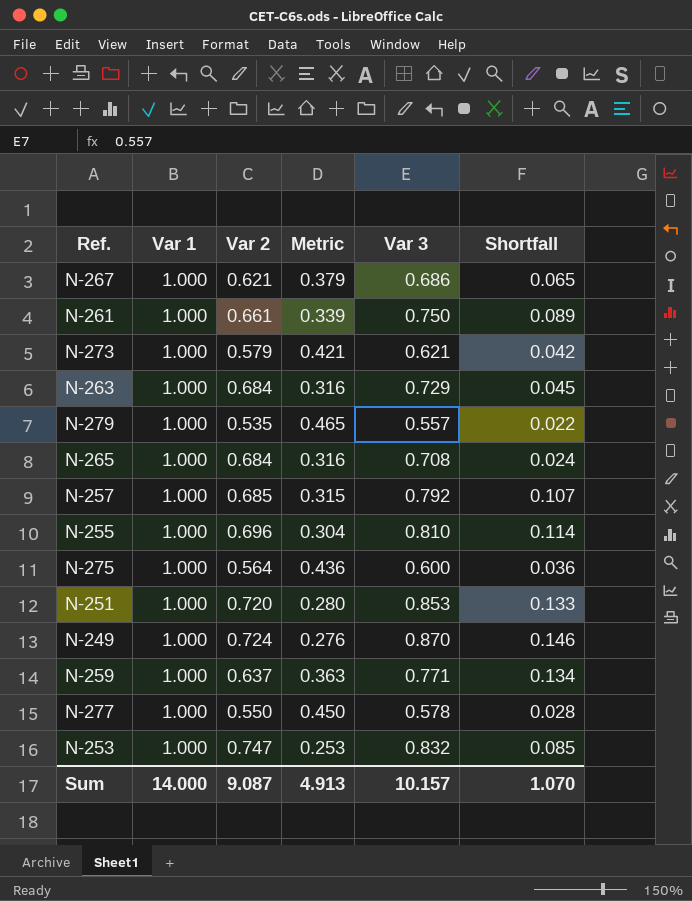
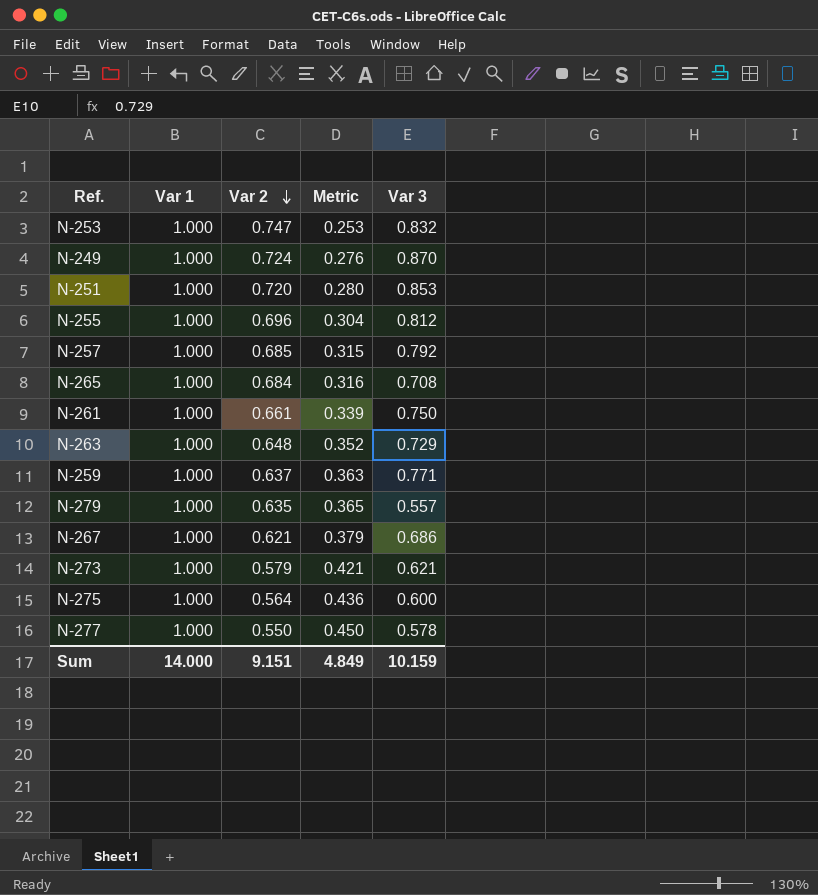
row order: none -> Var 2 descending
column Shortfall | formula: [Var 3] - [Var 2] -> none
N-255 | Var 3: 0.810 -> 0.812
N-263 | Var 2: 0.684 -> 0.648
N-263 | Metric: 0.316 -> 0.352
N-279 | Var 2: 0.535 -> 0.635
N-279 | Metric: 0.465 -> 0.365
Sum | Var 2: 9.087 -> 9.151
Sum | Metric: 4.913 -> 4.849
Sum | Var 3: 10.157 -> 10.159

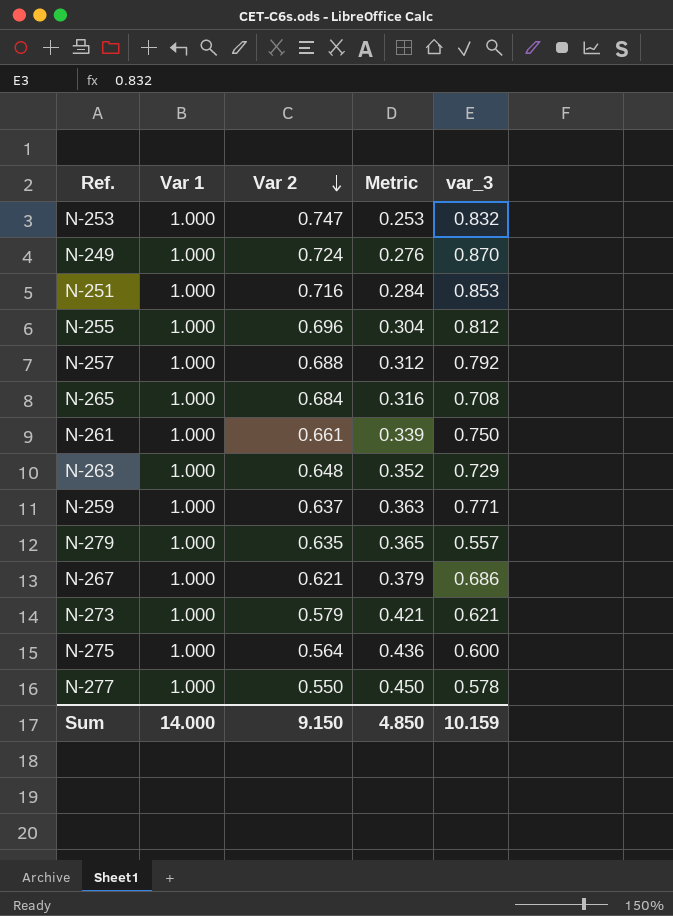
column name: Var 3 -> var_3
N-251 | Var 2: 0.720 -> 0.716
N-251 | Metric: 0.280 -> 0.284
N-257 | Var 2: 0.685 -> 0.688
N-257 | Metric: 0.315 -> 0.312
Sum | Var 2: 9.151 -> 9.150
Sum | Metric: 4.849 -> 4.850

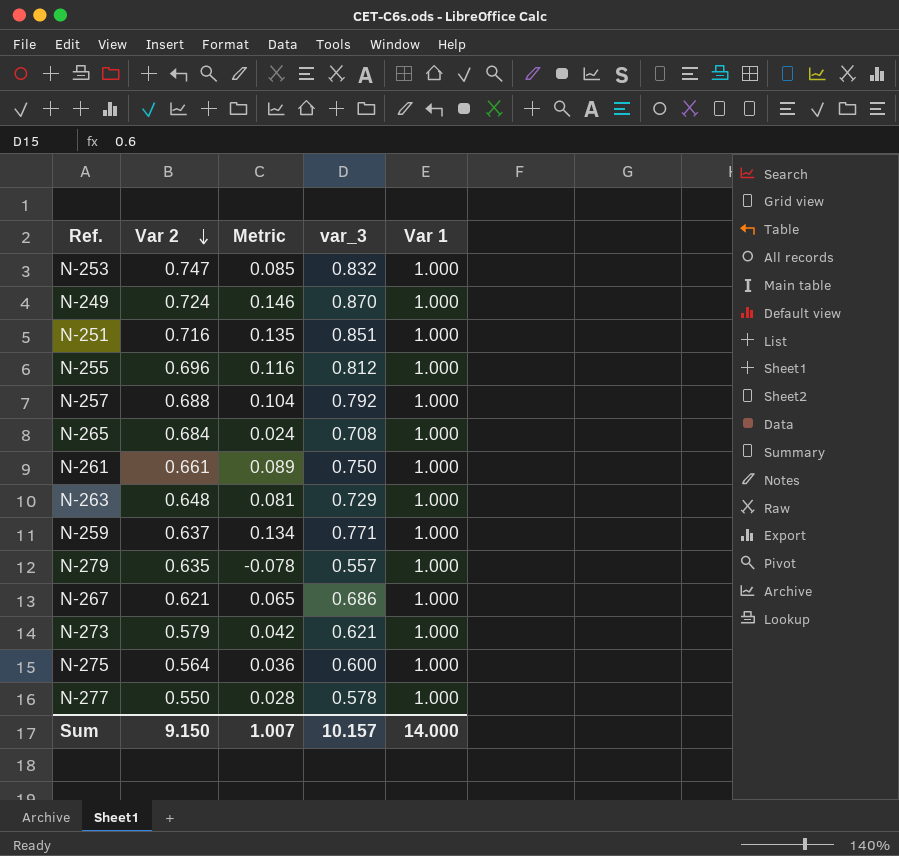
column Metric | formula: [Var 1] - [Var 2] -> [var_3] - [Var 2]
column Var 1 | position: 2 -> 5
N-251 | var_3: 0.853 -> 0.851
Sum | Metric: 4.850 -> 1.007
Sum | var_3: 10.159 -> 10.157

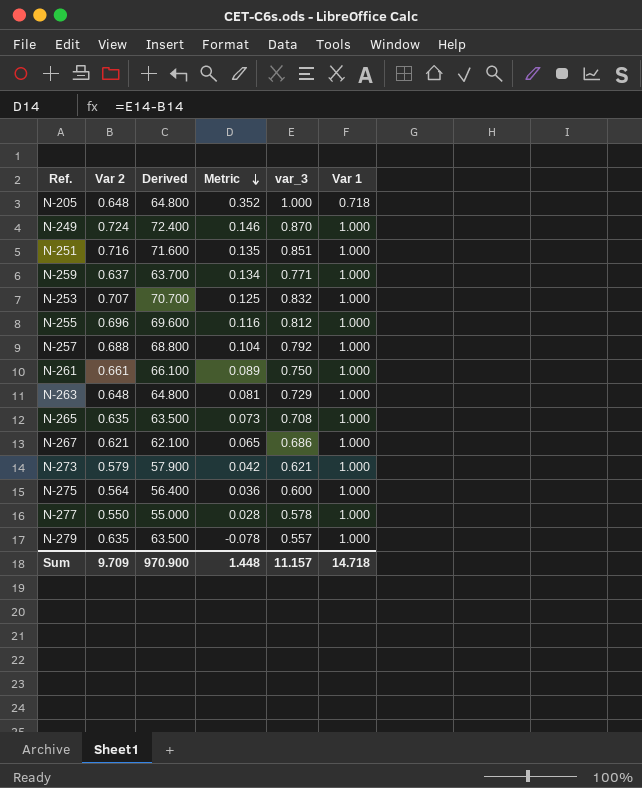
row order: Var 2 descending -> Metric descending
column Derived | formula: none -> [Var 2] * 100
row N-205: none -> 0.648 | 64.800 | 0.352 | 1.000 | 0.718
N-253 | Var 2: 0.747 -> 0.707
N-253 | Metric: 0.085 -> 0.125
N-265 | Var 2: 0.684 -> 0.635
N-265 | Metric: 0.024 -> 0.073
Sum | Var 2: 9.150 -> 9.709
Sum | Metric: 1.007 -> 1.448
Sum | var_3: 10.157 -> 11.157
Sum | Var 1: 14.000 -> 14.718

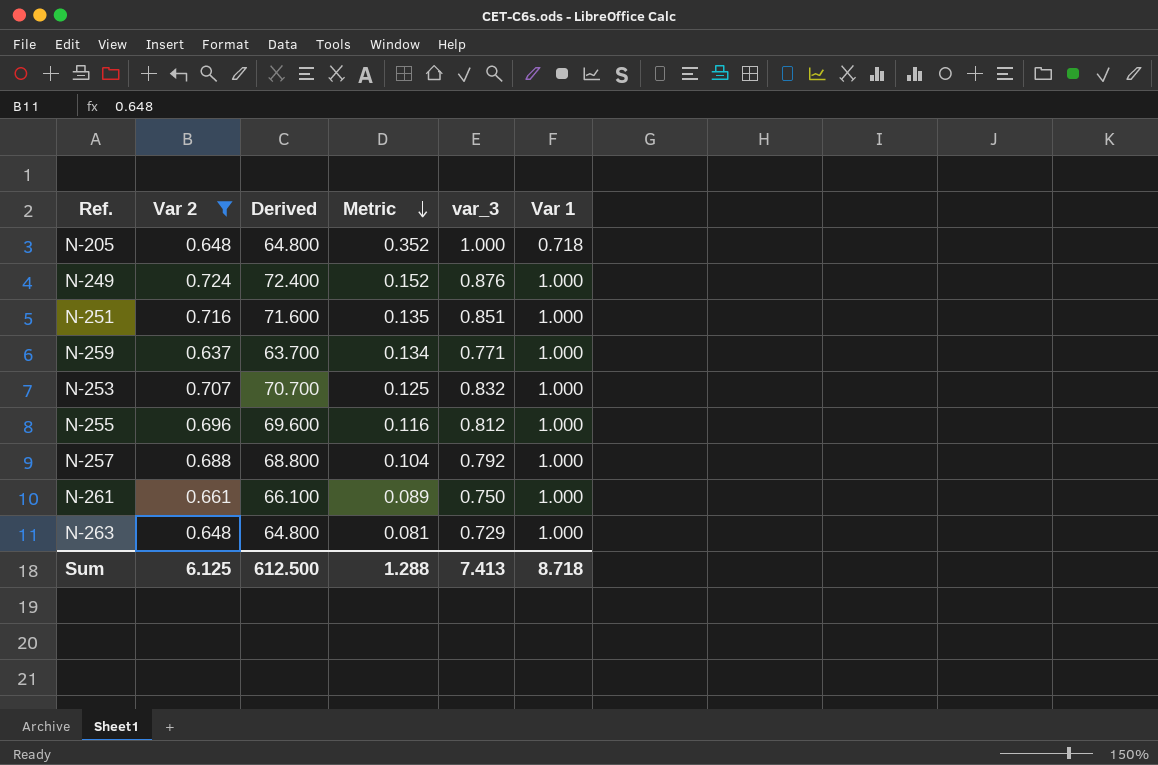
filter: none -> Var 2 >= 0.637
N-249 | Metric: 0.146 -> 0.152
N-249 | var_3: 0.870 -> 0.876
Sum | Var 2: 9.709 -> 6.125
Sum | Derived: 970.900 -> 612.500
Sum | Metric: 1.448 -> 1.288
Sum | var_3: 11.157 -> 7.413
Sum | Var 1: 14.718 -> 8.718

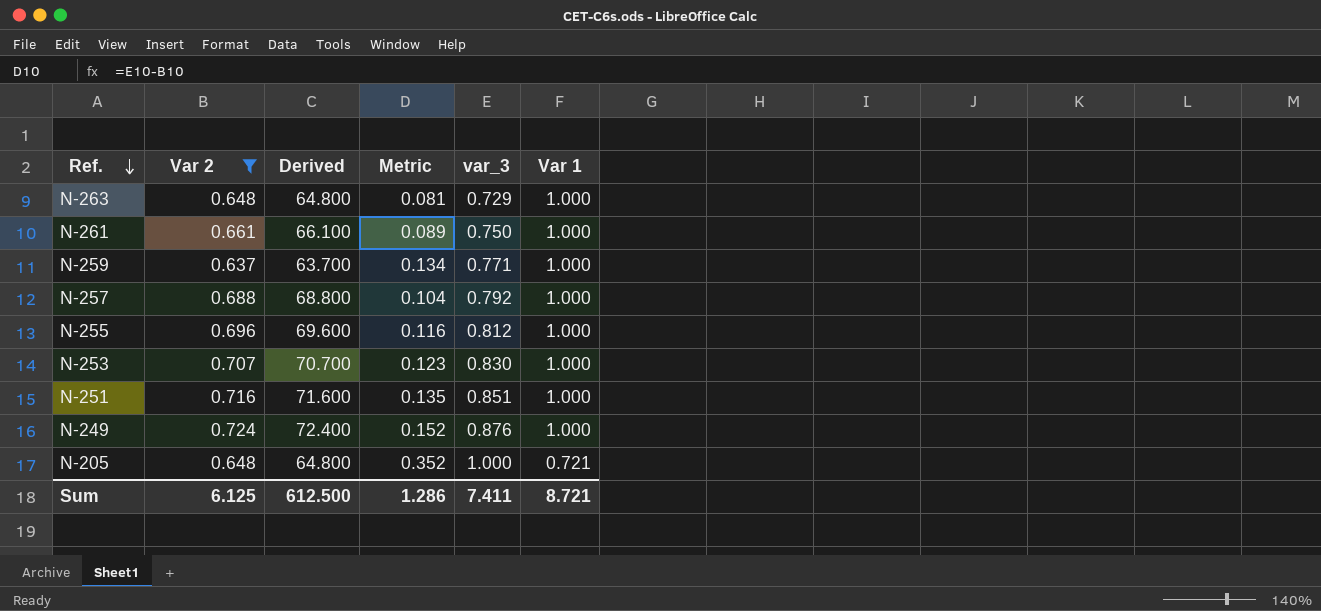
row order: Metric descending -> Ref. descending
N-253 | Metric: 0.125 -> 0.123
N-253 | var_3: 0.832 -> 0.830
N-205 | Var 1: 0.718 -> 0.721
Sum | Metric: 1.288 -> 1.286
Sum | var_3: 7.413 -> 7.411
Sum | Var 1: 8.718 -> 8.721

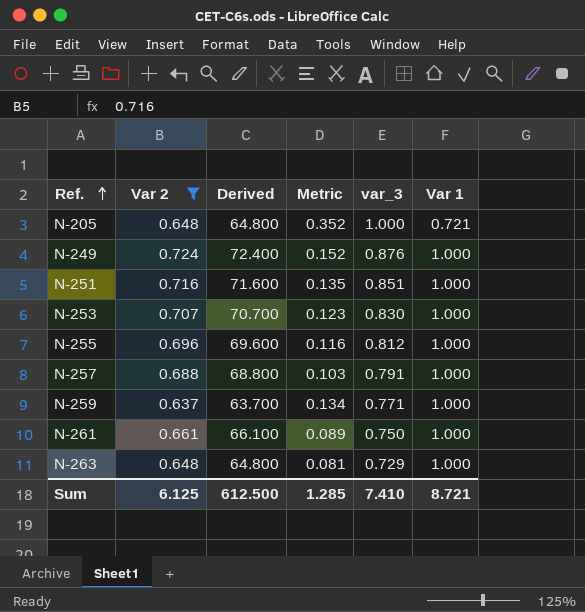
row order: Ref. descending -> Ref. ascending
N-257 | Metric: 0.104 -> 0.103
N-257 | var_3: 0.792 -> 0.791
Sum | Metric: 1.286 -> 1.285
Sum | var_3: 7.411 -> 7.410

